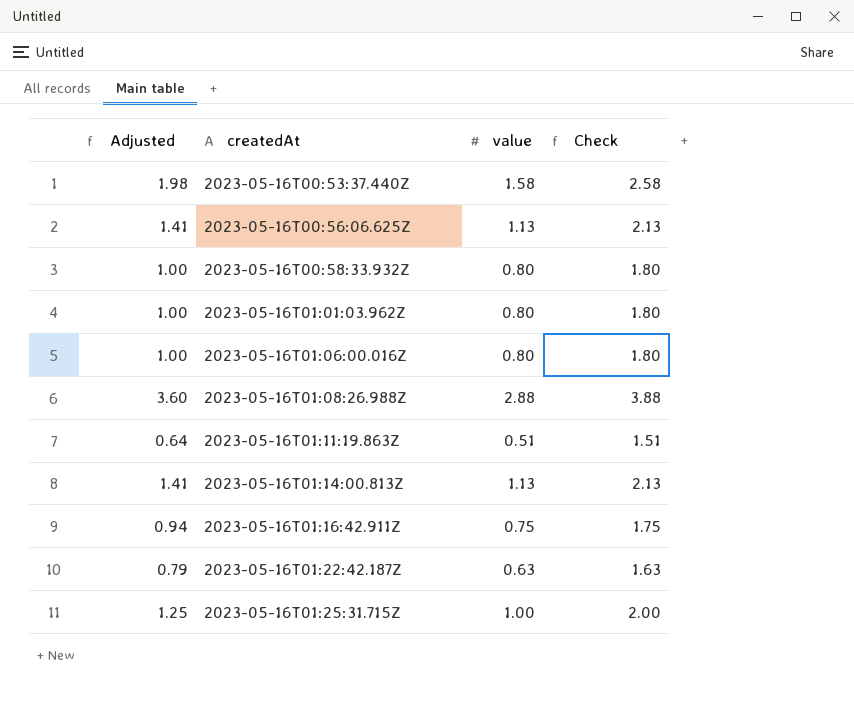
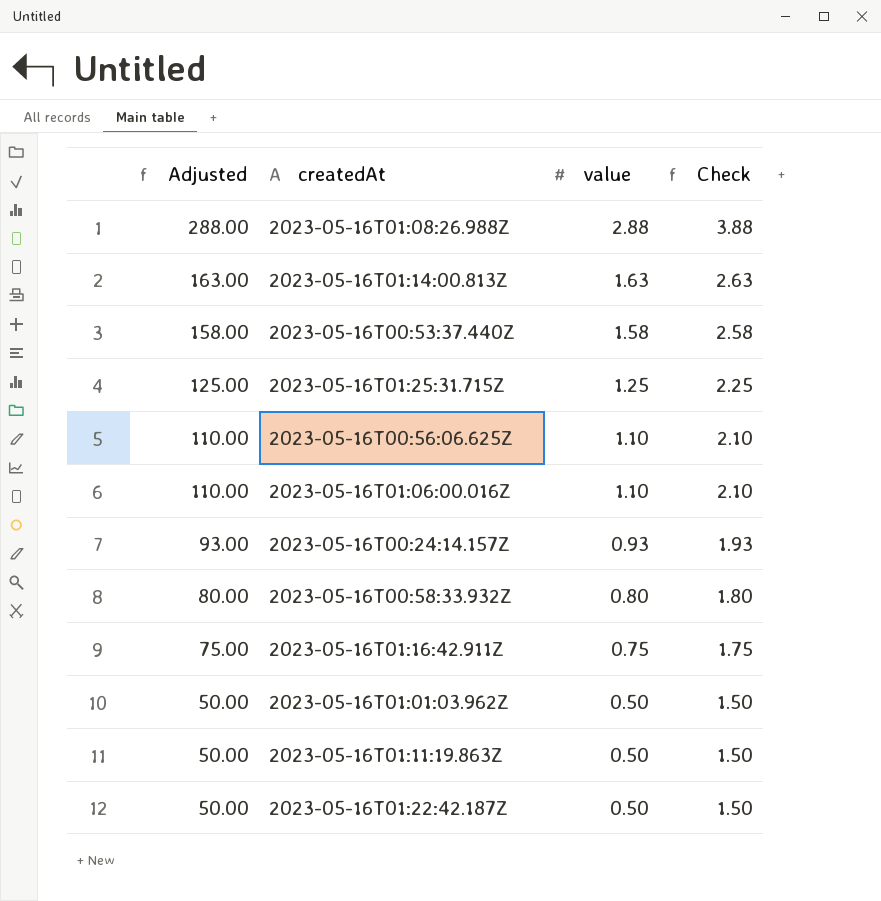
row order: createdAt ascending -> Adjusted descending
column Adjusted | formula: [value] * 1.25 -> [value] * 100
2023-05-16T01:14:00.813Z | value: 1.13 -> 1.63
2023-05-16T01:14:00.813Z | Check: 2.13 -> 2.63
2023-05-16T01:25:31.715Z | value: 1.00 -> 1.25
2023-05-16T01:25:31.715Z | Check: 2.00 -> 2.25
2023-05-16T00:56:06.625Z | value: 1.13 -> 1.10
2023-05-16T00:56:06.625Z | Check: 2.13 -> 2.10
2023-05-16T01:06:00.016Z | value: 0.80 -> 1.10
2023-05-16T01:06:00.016Z | Check: 1.80 -> 2.10
row 2023-05-16T00:24:14.157Z: none -> 93.00 | 0.93 | 1.93
2023-05-16T01:01:03.962Z | value: 0.80 -> 0.50
2023-05-16T01:01:03.962Z | Check: 1.80 -> 1.50
2023-05-16T01:11:19.863Z | value: 0.51 -> 0.50
2023-05-16T01:11:19.863Z | Check: 1.51 -> 1.50
2023-05-16T01:22:42.187Z | value: 0.63 -> 0.50
2023-05-16T01:22:42.187Z | Check: 1.63 -> 1.50

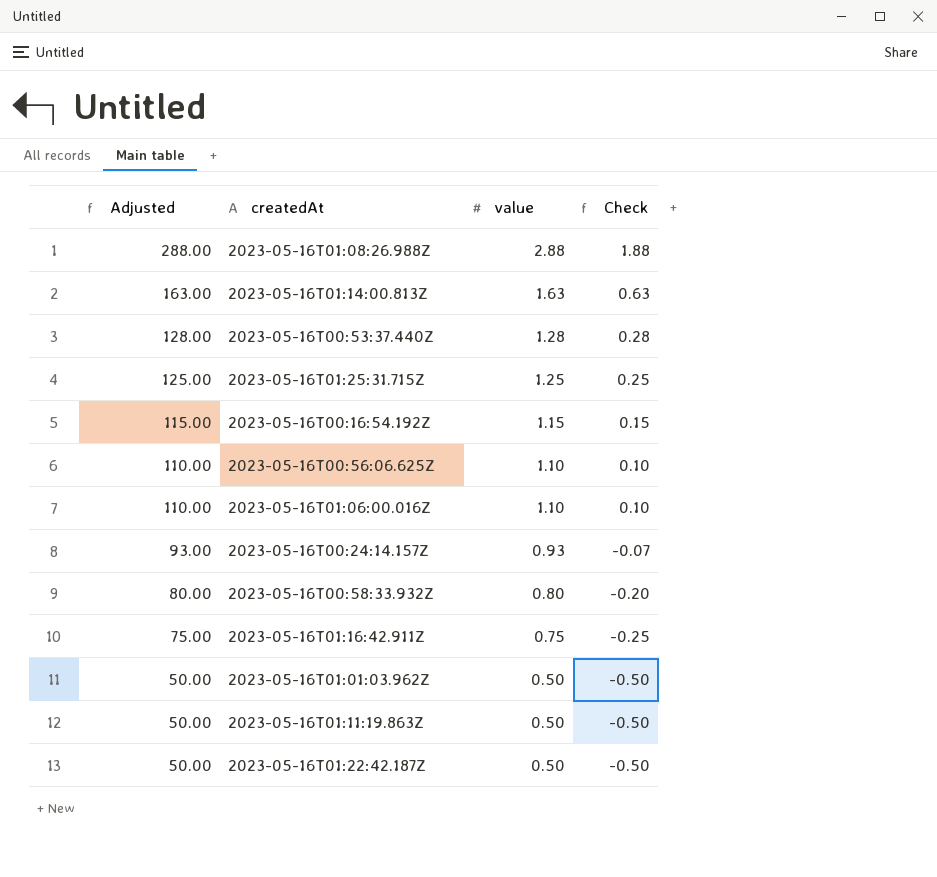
column Check | formula: [value] + 1 -> [value] - 1
2023-05-16T00:53:37.440Z | Adjusted: 158.00 -> 128.00
2023-05-16T00:53:37.440Z | value: 1.58 -> 1.28
row 2023-05-16T00:16:54.192Z: none -> 115.00 | 1.15 | 0.15

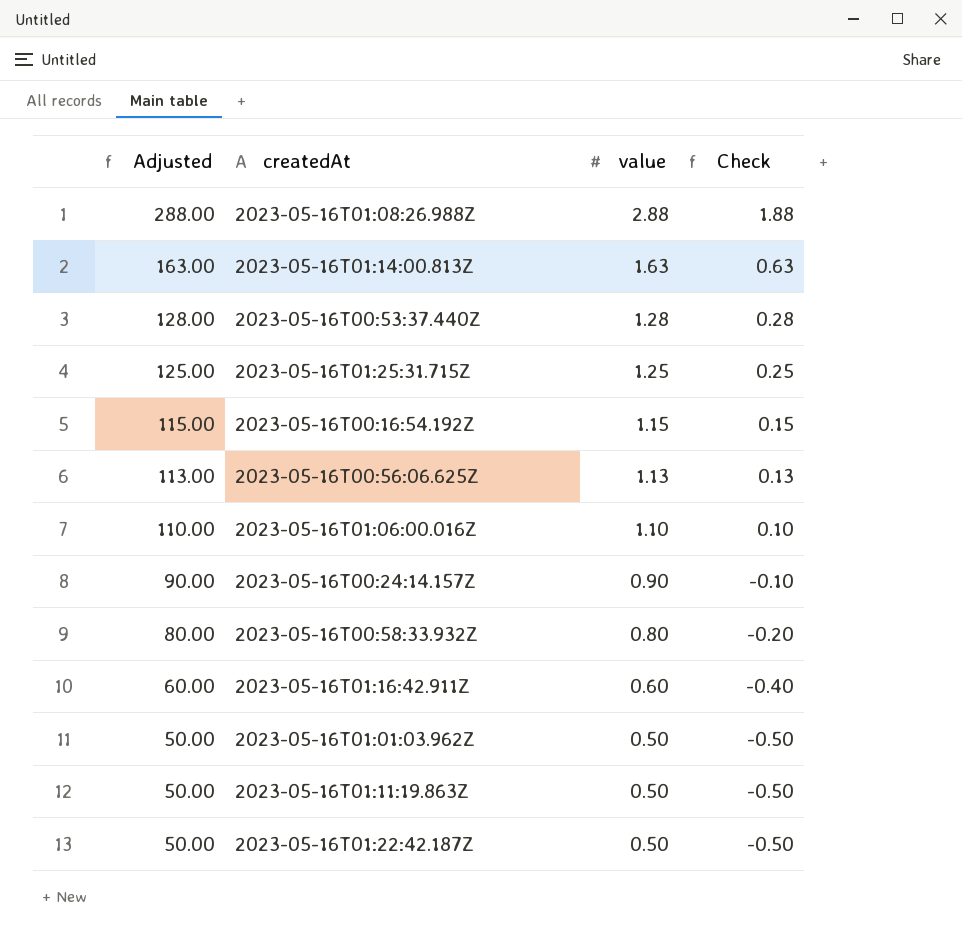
2023-05-16T00:56:06.625Z | Adjusted: 110.00 -> 113.00
2023-05-16T00:56:06.625Z | value: 1.10 -> 1.13
2023-05-16T00:56:06.625Z | Check: 0.10 -> 0.13
2023-05-16T00:24:14.157Z | Adjusted: 93.00 -> 90.00
2023-05-16T00:24:14.157Z | value: 0.93 -> 0.90
2023-05-16T00:24:14.157Z | Check: -0.07 -> -0.10
2023-05-16T01:16:42.911Z | Adjusted: 75.00 -> 60.00
2023-05-16T01:16:42.911Z | value: 0.75 -> 0.60
2023-05-16T01:16:42.911Z | Check: -0.25 -> -0.40

